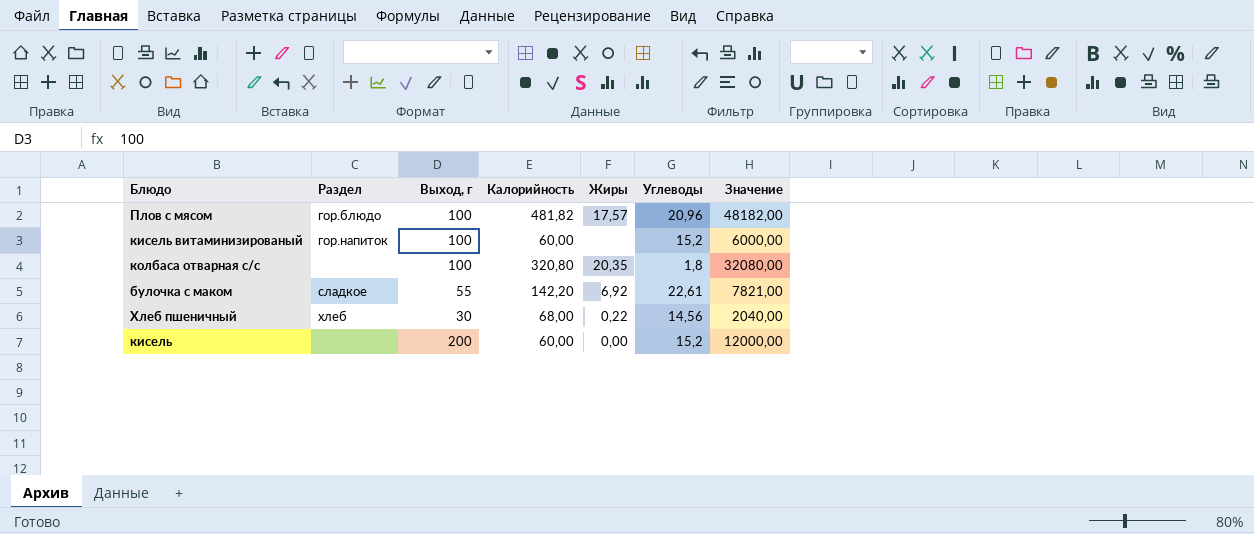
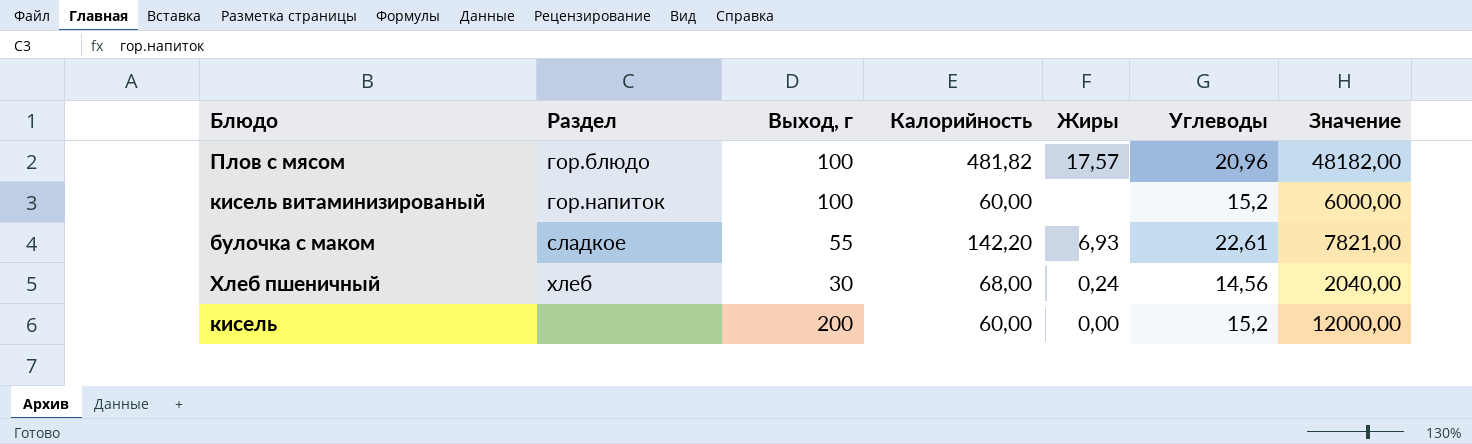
row колбаса отварная с/с: none | 100 | 320,80 | 20,35 | 1,8 | 32080,00 -> none
булочка с маком | Жиры: 6,92 -> 6,93
Хлеб пшеничный | Жиры: 0,22 -> 0,24

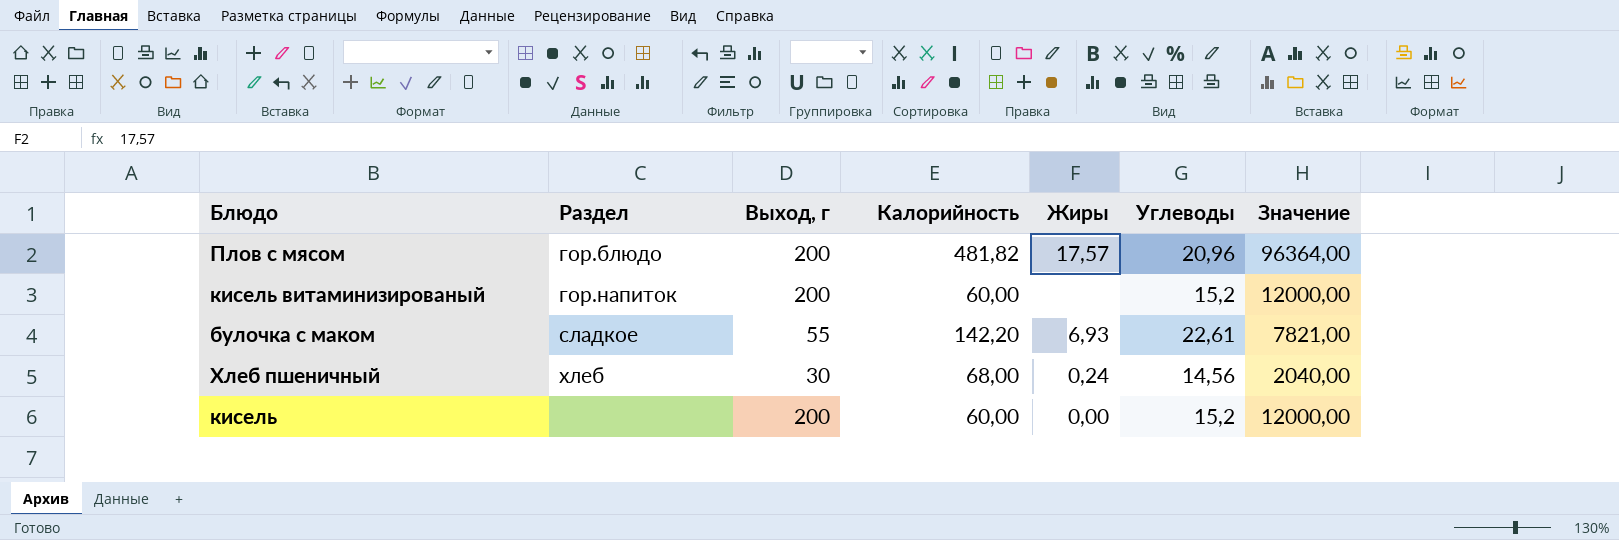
Плов с мясом | Выход, г: 100 -> 200
Плов с мясом | Значение: 48182,00 -> 96364,00
кисель витаминизированый | Выход, г: 100 -> 200
кисель витаминизированый | Значение: 6000,00 -> 12000,00

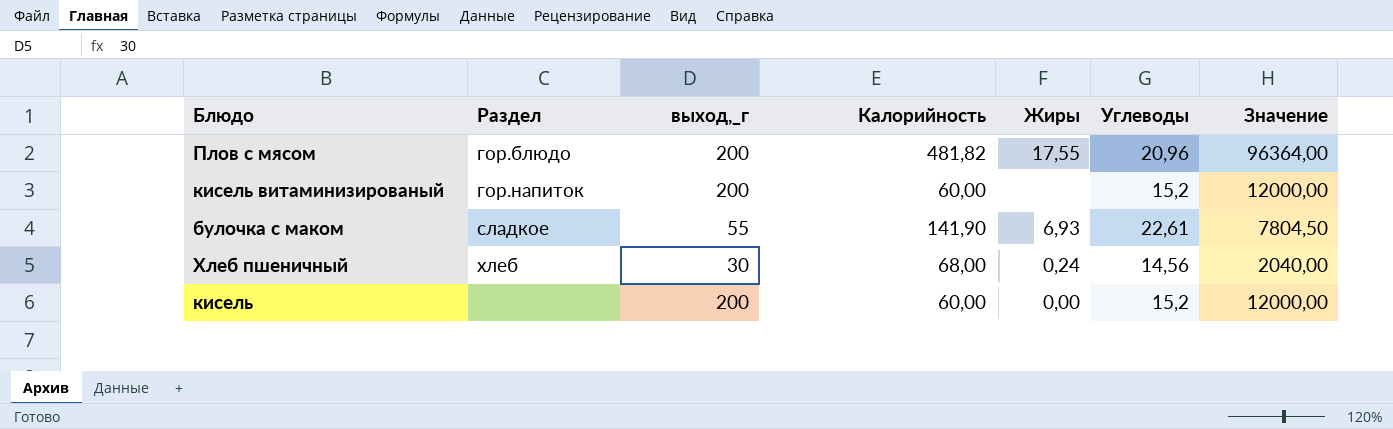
column name: Выход, г -> выход,_г
Плов с мясом | Жиры: 17,57 -> 17,55
булочка с маком | Калорийность: 142,20 -> 141,90
булочка с маком | Значение: 7821,00 -> 7804,50

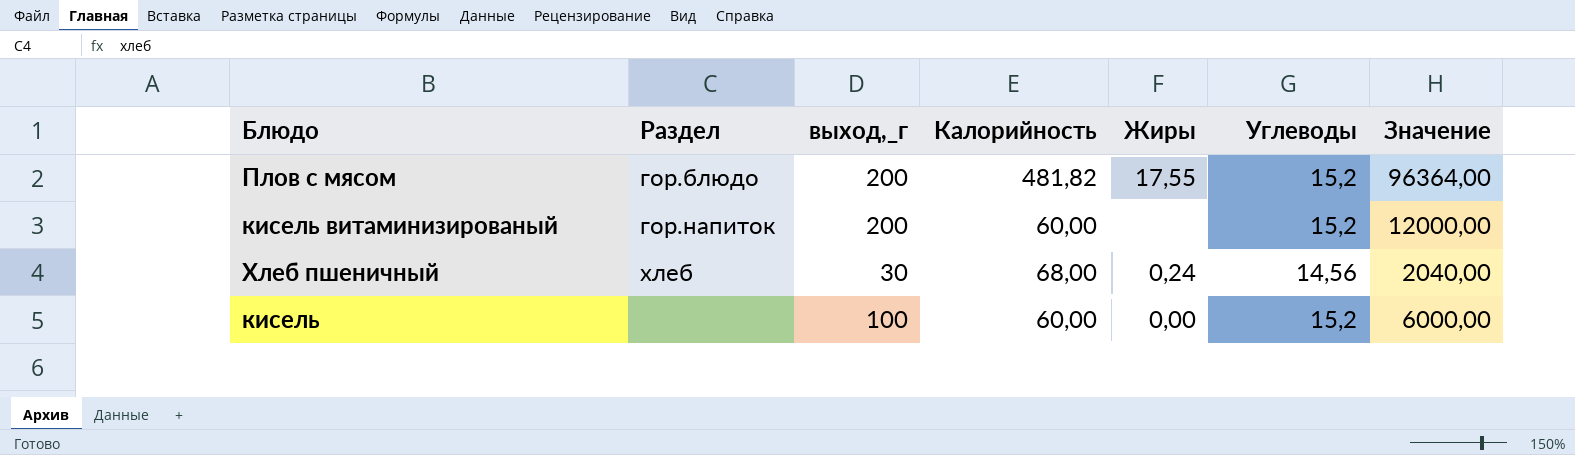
row булочка с маком: сладкое | 55 | 141,90 | 6,93 | 22,61 | 7804,50 -> none
Плов с мясом | Углеводы: 20,96 -> 15,2
кисель | выход,_г: 200 -> 100
кисель | Значение: 12000,00 -> 6000,00

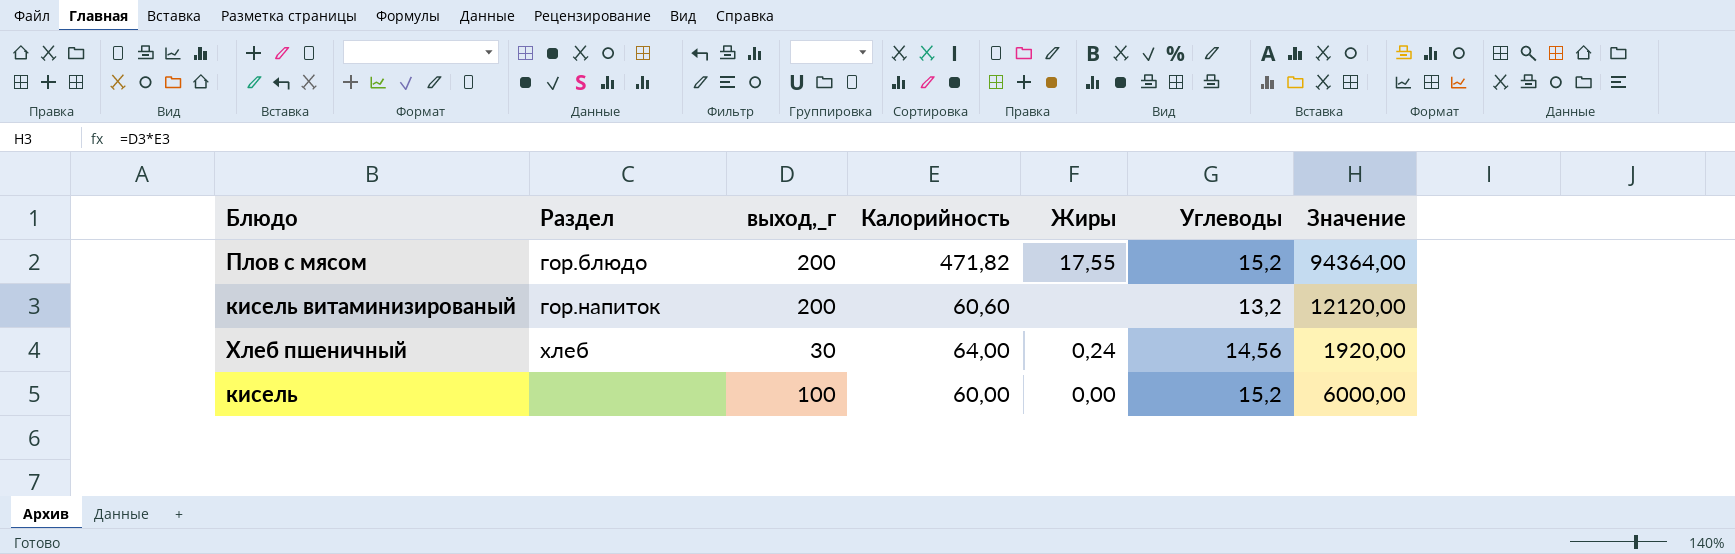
Плов с мясом | Калорийность: 481,82 -> 471,82
Плов с мясом | Значение: 96364,00 -> 94364,00
кисель витаминизированый | Калорийность: 60,00 -> 60,60
кисель витаминизированый | Углеводы: 15,2 -> 13,2
кисель витаминизированый | Значение: 12000,00 -> 12120,00
Хлеб пшеничный | Калорийность: 68,00 -> 64,00
Хлеб пшеничный | Значение: 2040,00 -> 1920,00

